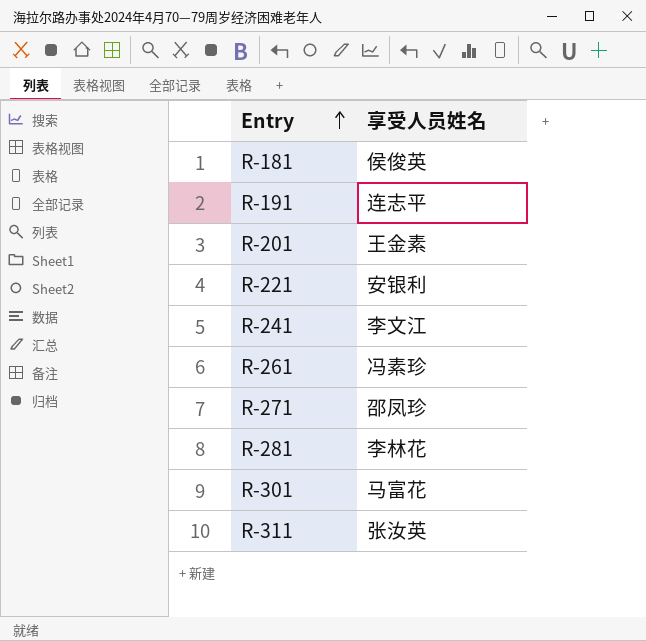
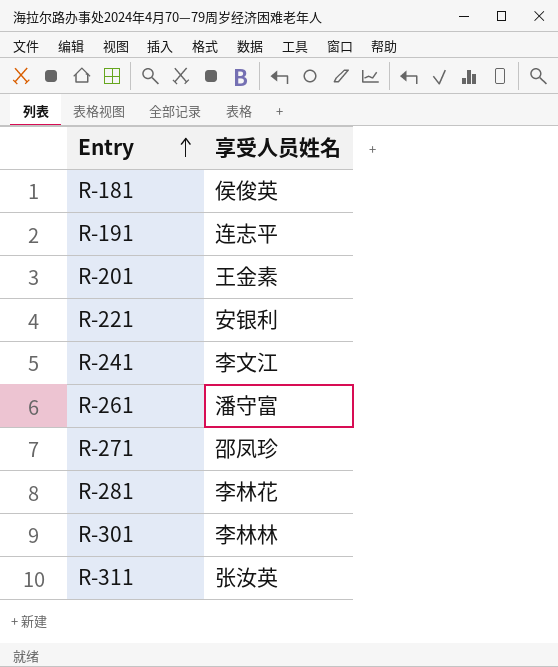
R-261 | 享受人员姓名: 冯素珍 -> 潘守富
R-301 | 享受人员姓名: 马富花 -> 李林林

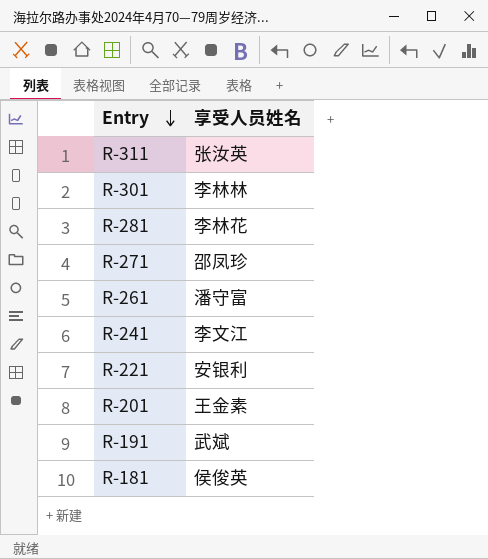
row order: Entry ascending -> Entry descending
R-191 | 享受人员姓名: 连志平 -> 武斌

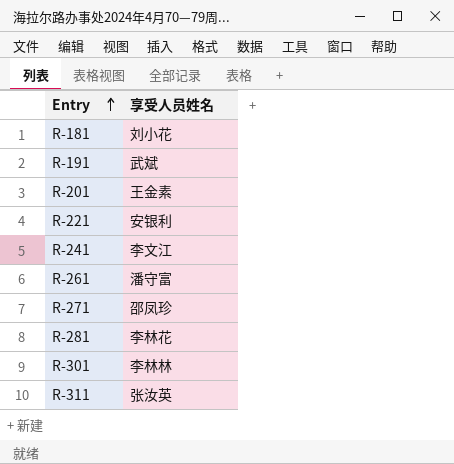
row order: Entry descending -> Entry ascending
R-181 | 享受人员姓名: 侯俊英 -> 刘小花

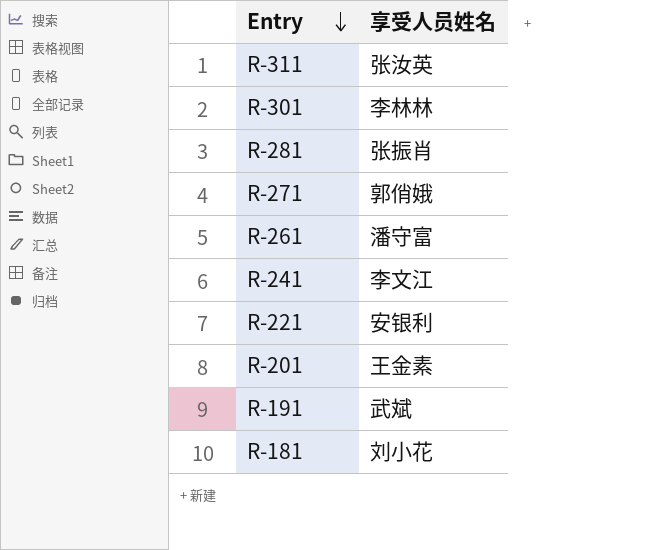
row order: Entry ascending -> Entry descending
R-281 | 享受人员姓名: 李林花 -> 张振肖
R-271 | 享受人员姓名: 邵凤珍 -> 郭俏娥

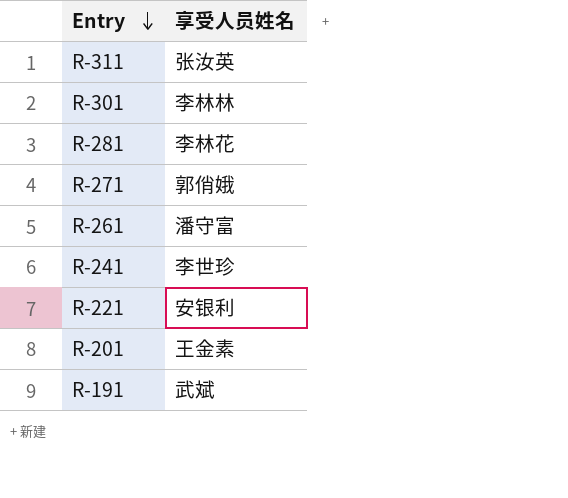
row R-181: 刘小花 -> none
R-281 | 享受人员姓名: 张振肖 -> 李林花
R-241 | 享受人员姓名: 李文江 -> 李世珍

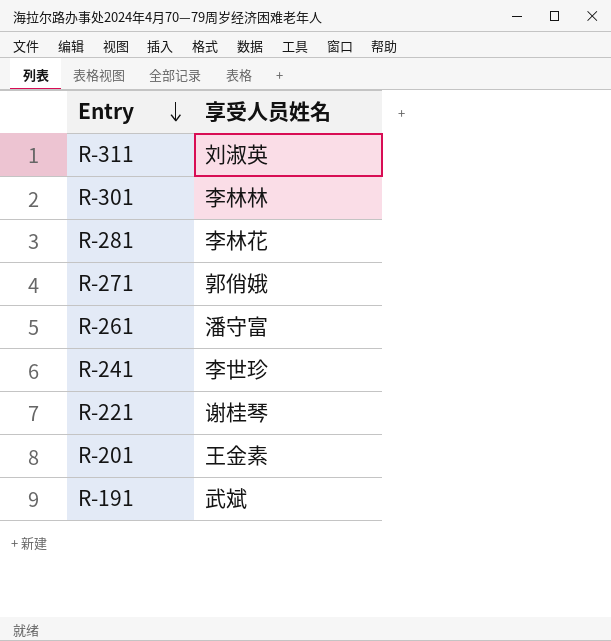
R-311 | 享受人员姓名: 张汝英 -> 刘淑英
R-221 | 享受人员姓名: 安银利 -> 谢桂琴

